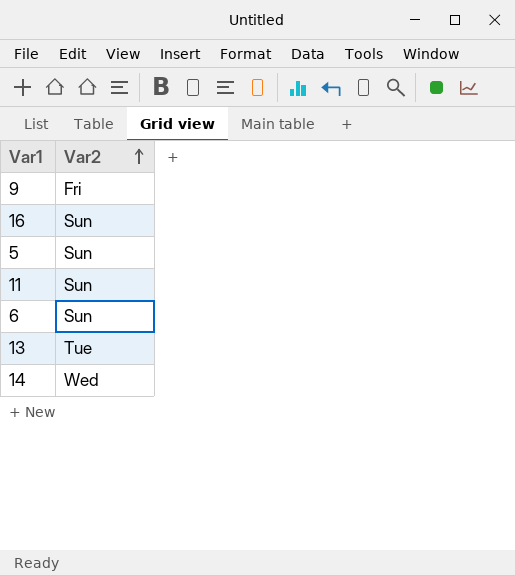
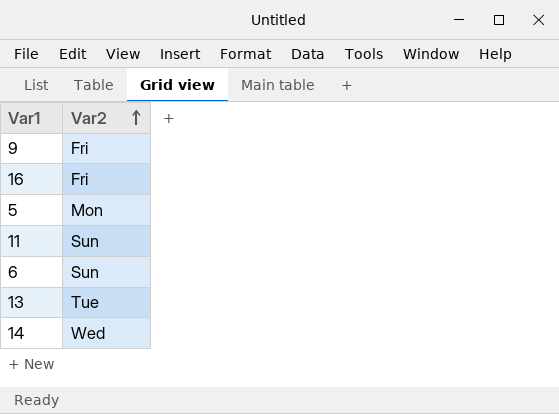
16 | Var2: Sun -> Fri
5 | Var2: Sun -> Mon

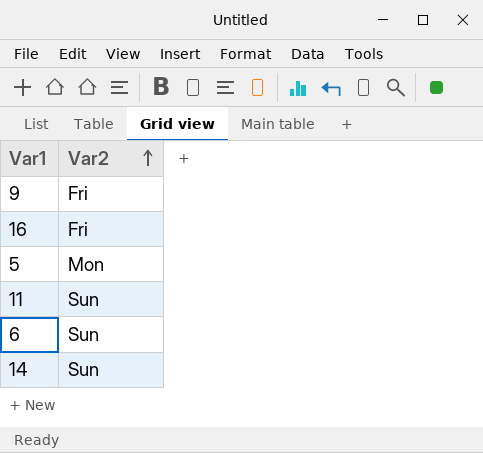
row 13: Tue -> none
14 | Var2: Wed -> Sun

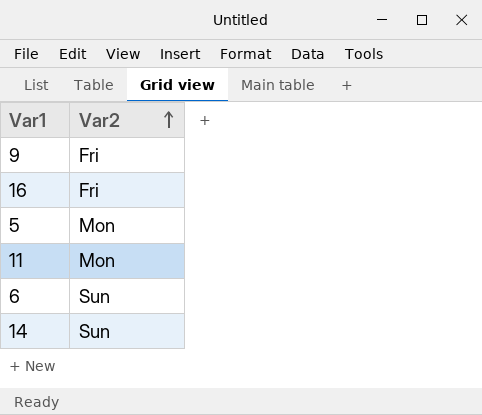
11 | Var2: Sun -> Mon

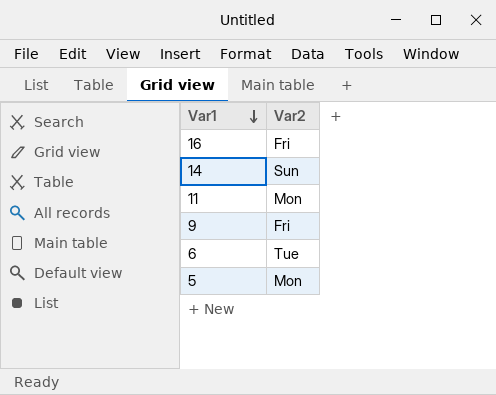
row order: Var2 ascending -> Var1 descending
6 | Var2: Sun -> Tue

